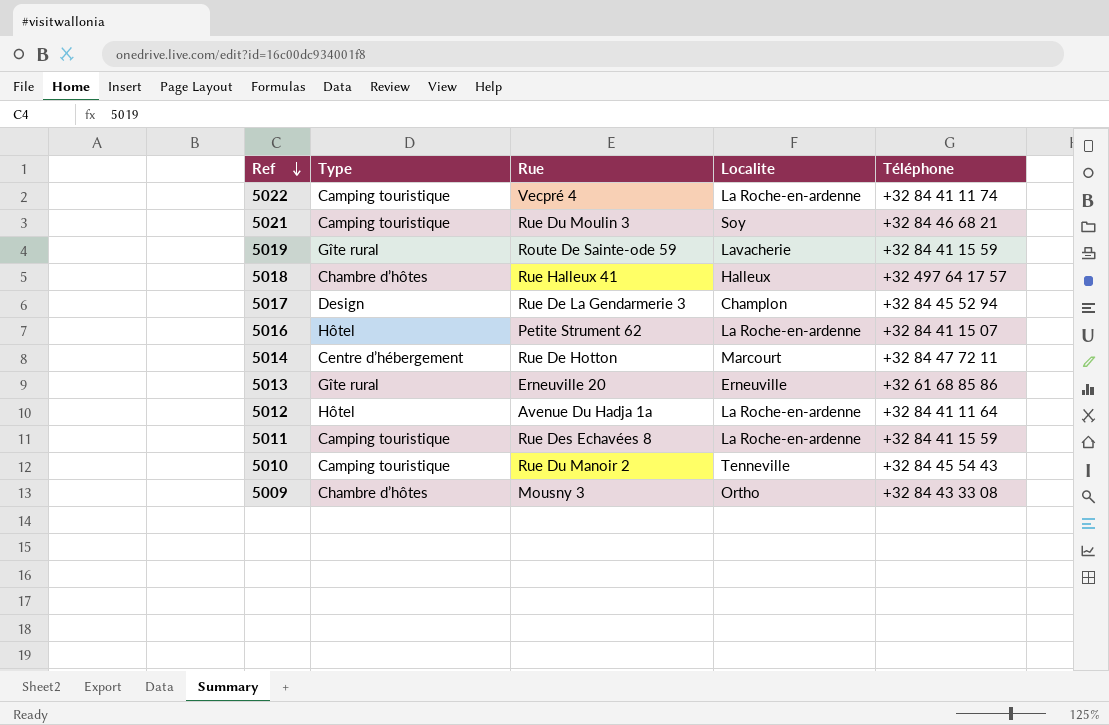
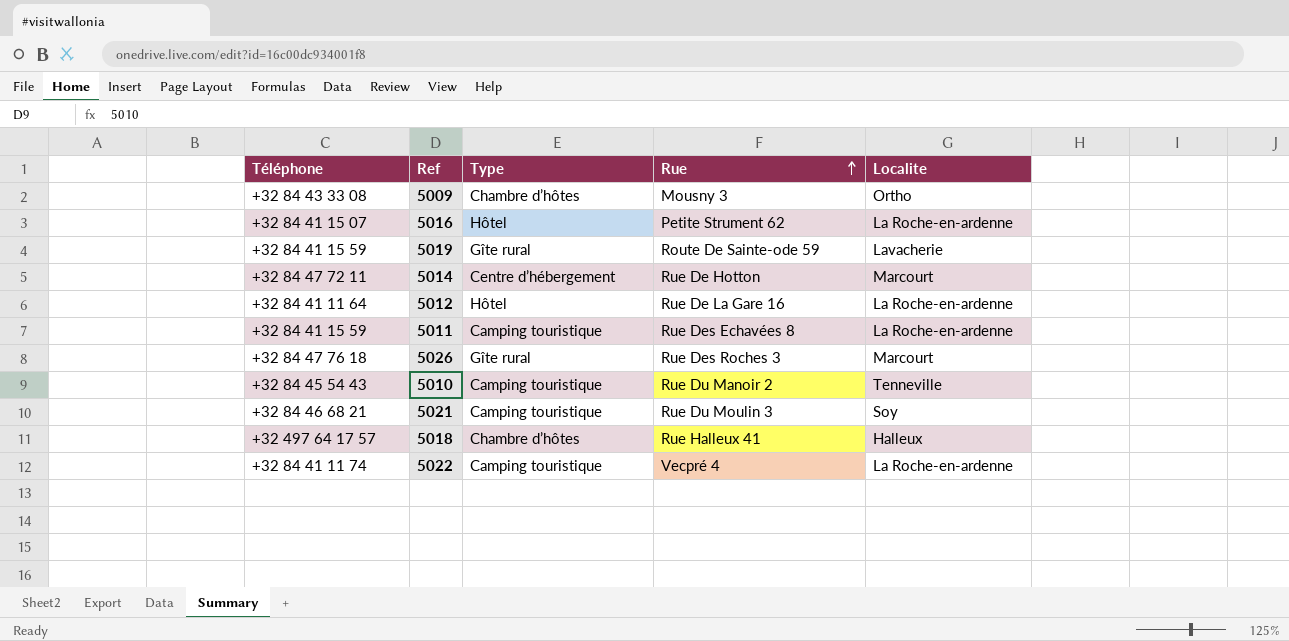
row order: Ref descending -> Rue ascending
column Téléphone | position: 5 -> 1
row 5017: Design | Rue De La Gendarmerie 3 | Champlon | +32 84 45 52 94 -> none
row 5013: Gîte rural | Erneuville 20 | Erneuville | +32 61 68 85 86 -> none
5012 | Rue: Avenue Du Hadja 1a -> Rue De La Gare 16
row 5026: none -> +32 84 47 76 18 | Gîte rural | Rue Des Roches 3 | Marcourt

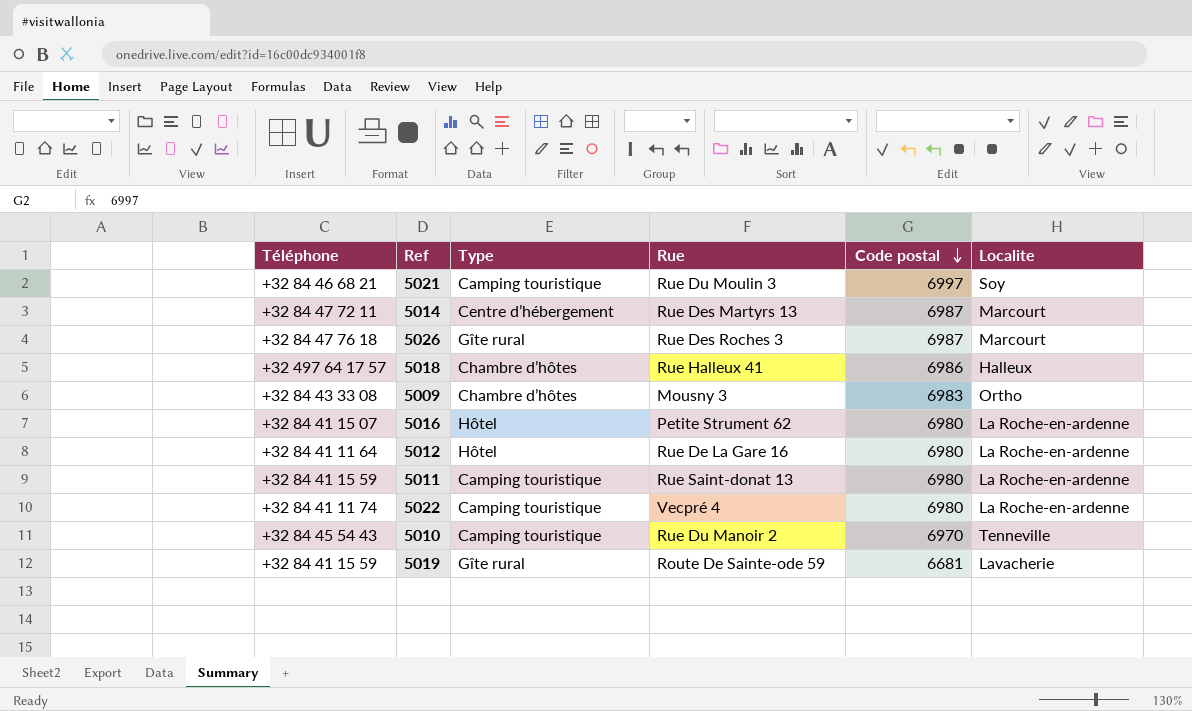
row order: Rue ascending -> Code postal descending
column Code postal | position: none -> 5
5014 | Rue: Rue De Hotton -> Rue Des Martyrs 13
5011 | Rue: Rue Des Echavées 8 -> Rue Saint-donat 13

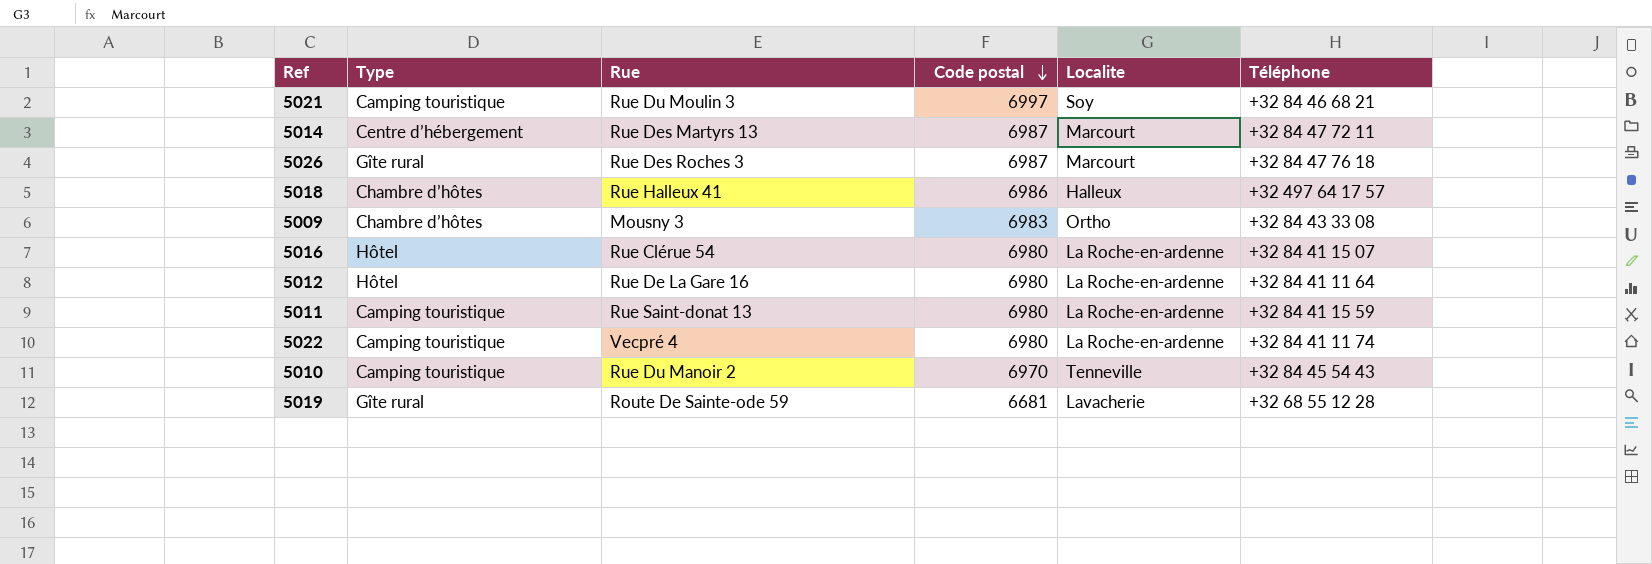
column Téléphone | position: 1 -> 6
5016 | Rue: Petite Strument 62 -> Rue Clérue 54
5019 | Téléphone: +32 84 41 15 59 -> +32 68 55 12 28

